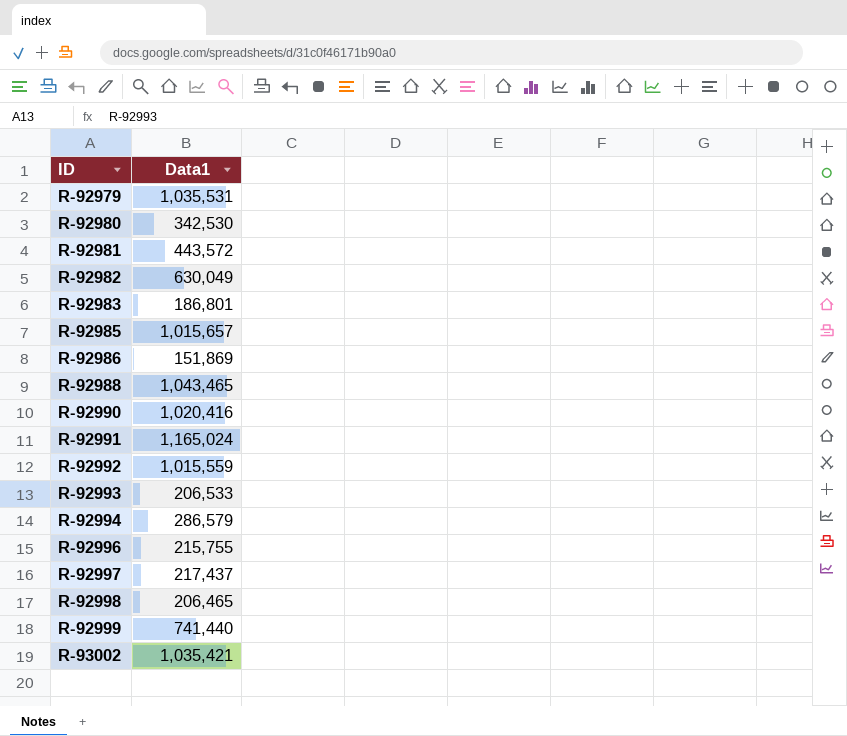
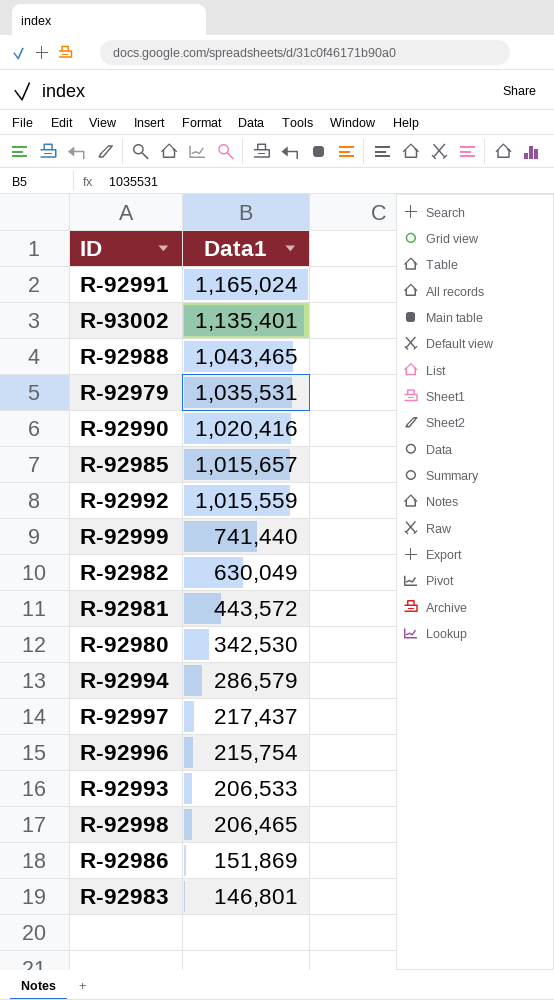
row order: ID ascending -> Data1 descending
R-93002 | Data1: 1,035,421 -> 1,135,401
R-92996 | Data1: 215,755 -> 215,754
R-92983 | Data1: 186,801 -> 146,801

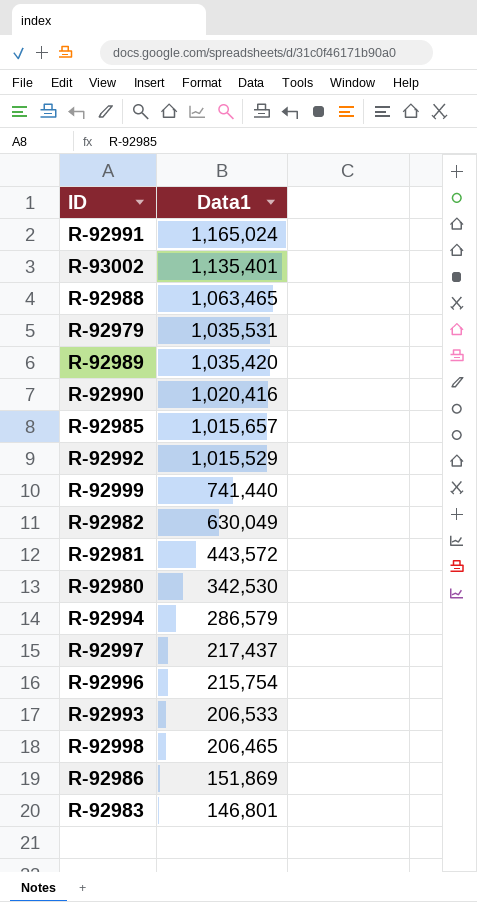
R-92988 | Data1: 1,043,465 -> 1,063,465
row R-92989: none -> 1,035,420
R-92992 | Data1: 1,015,559 -> 1,015,529

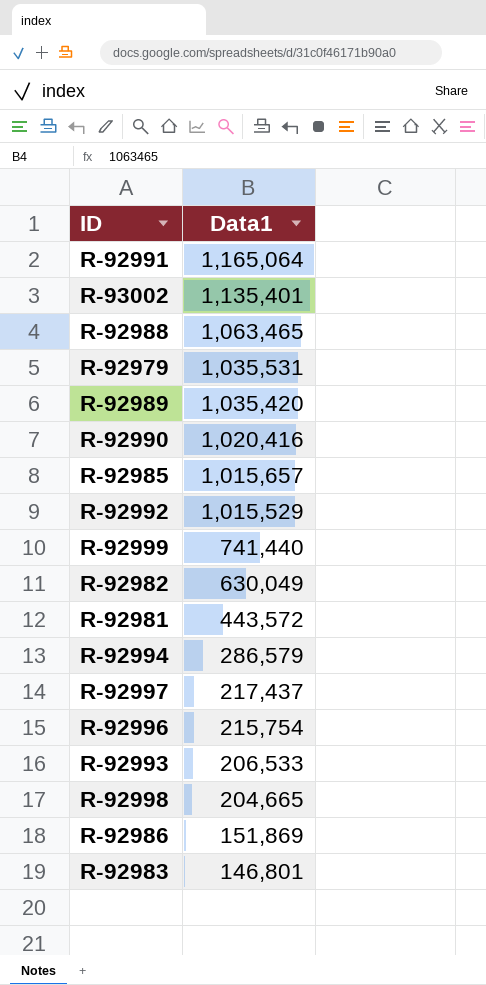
row R-92980: 342,530 -> none
R-92991 | Data1: 1,165,024 -> 1,165,064
R-92998 | Data1: 206,465 -> 204,665

